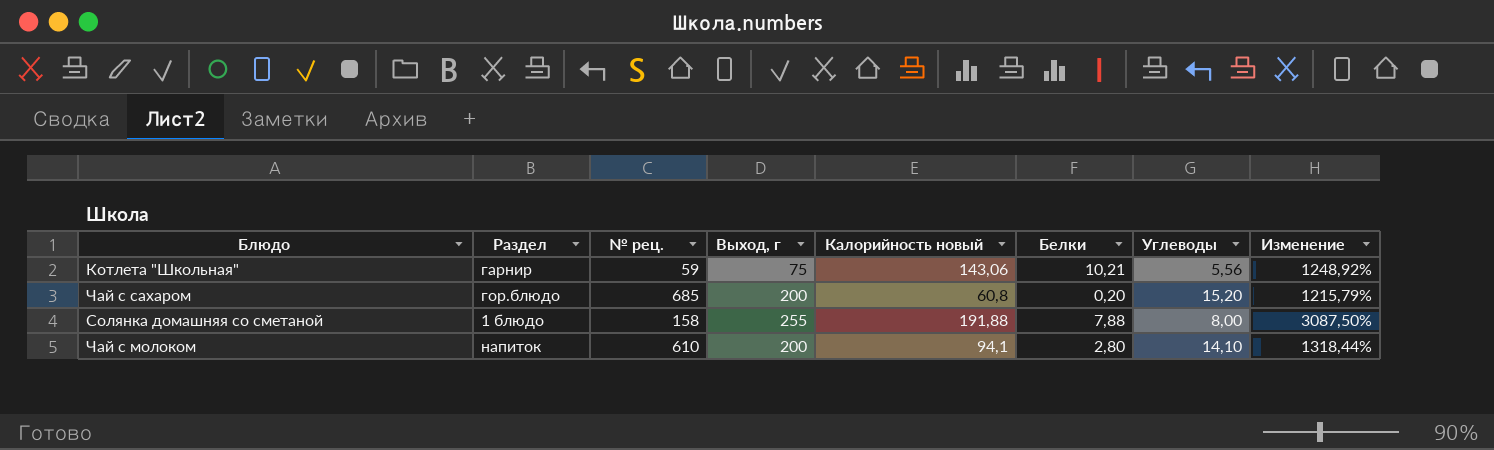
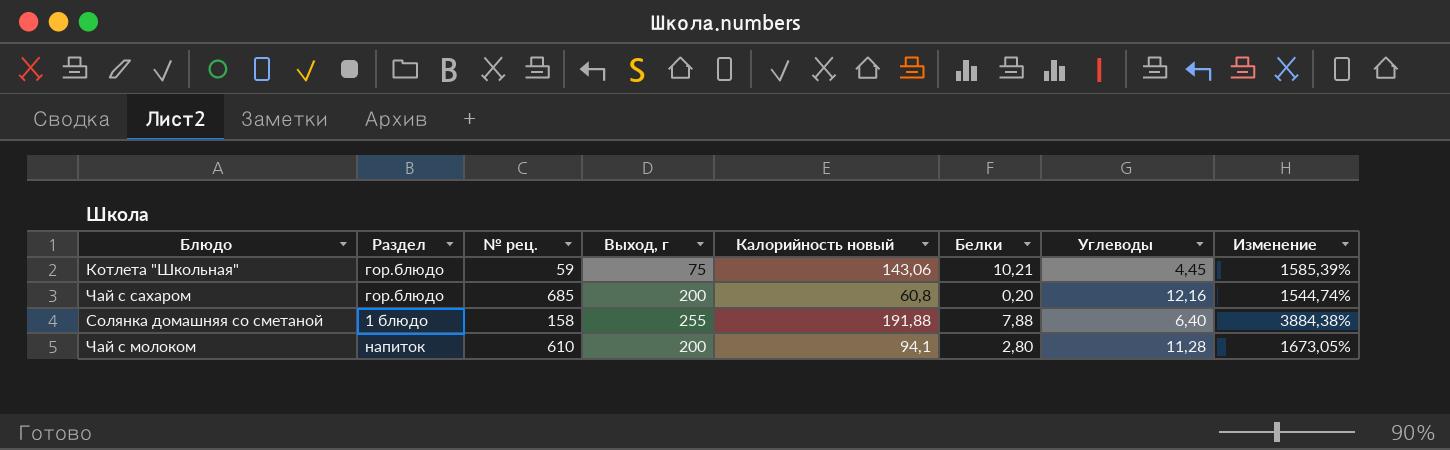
Котлета "Школьная" | Раздел: гарнир -> гор.блюдо
Котлета "Школьная" | Углеводы: 5,56 -> 4,45
Котлета "Школьная" | Изменение: 1248,92% -> 1585,39%
Чай с сахаром | Углеводы: 15,20 -> 12,16
Чай с сахаром | Изменение: 1215,79% -> 1544,74%
Солянка домашняя со сметаной | Углеводы: 8,00 -> 6,40
Солянка домашняя со сметаной | Изменение: 3087,50% -> 3884,38%
Чай с молоком | Углеводы: 14,10 -> 11,28
Чай с молоком | Изменение: 1318,44% -> 1673,05%

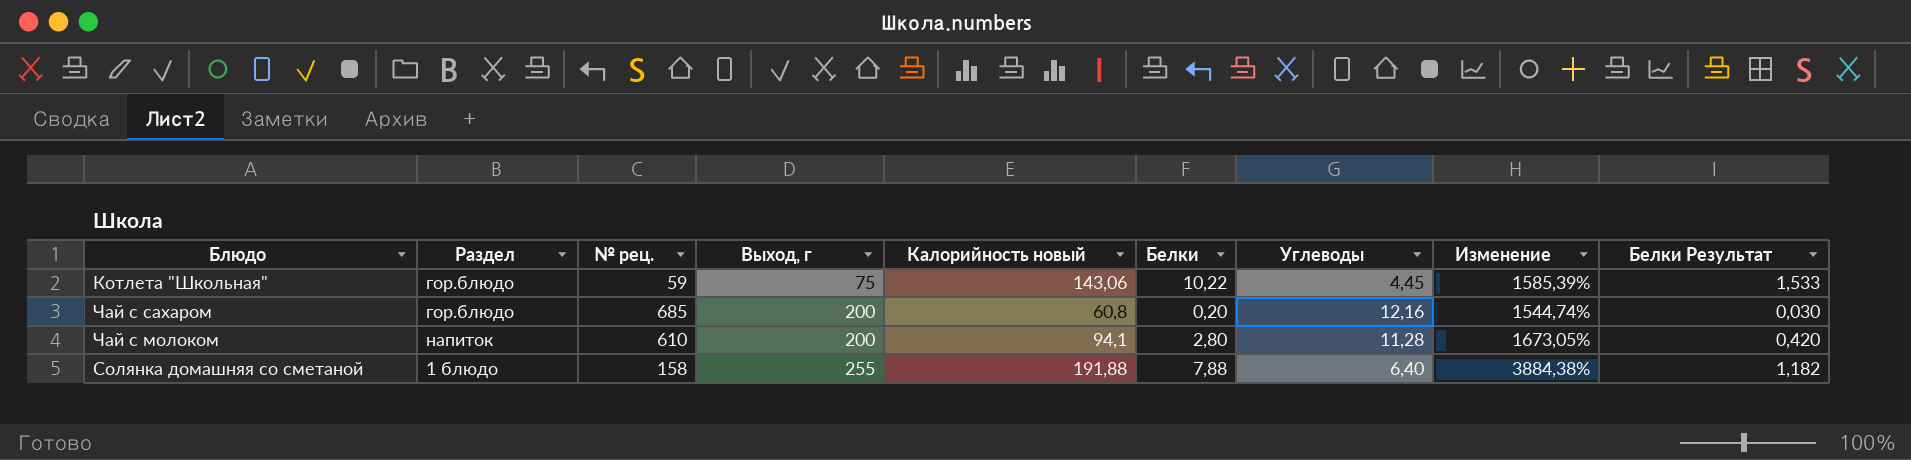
row order: none -> Выход, г ascending
column Белки Результат | formula: none -> [Белки] * 0,15
Котлета "Школьная" | Белки: 10,21 -> 10,22

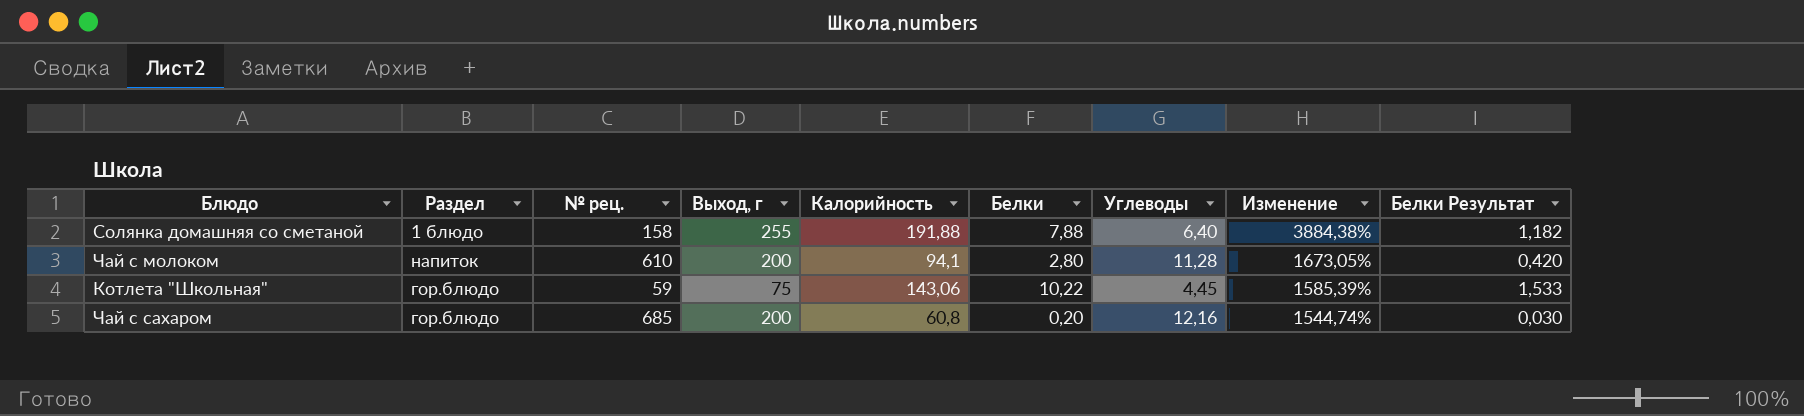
row order: Выход, г ascending -> Изменение descending
column name: Калорийность новый -> Калорийность

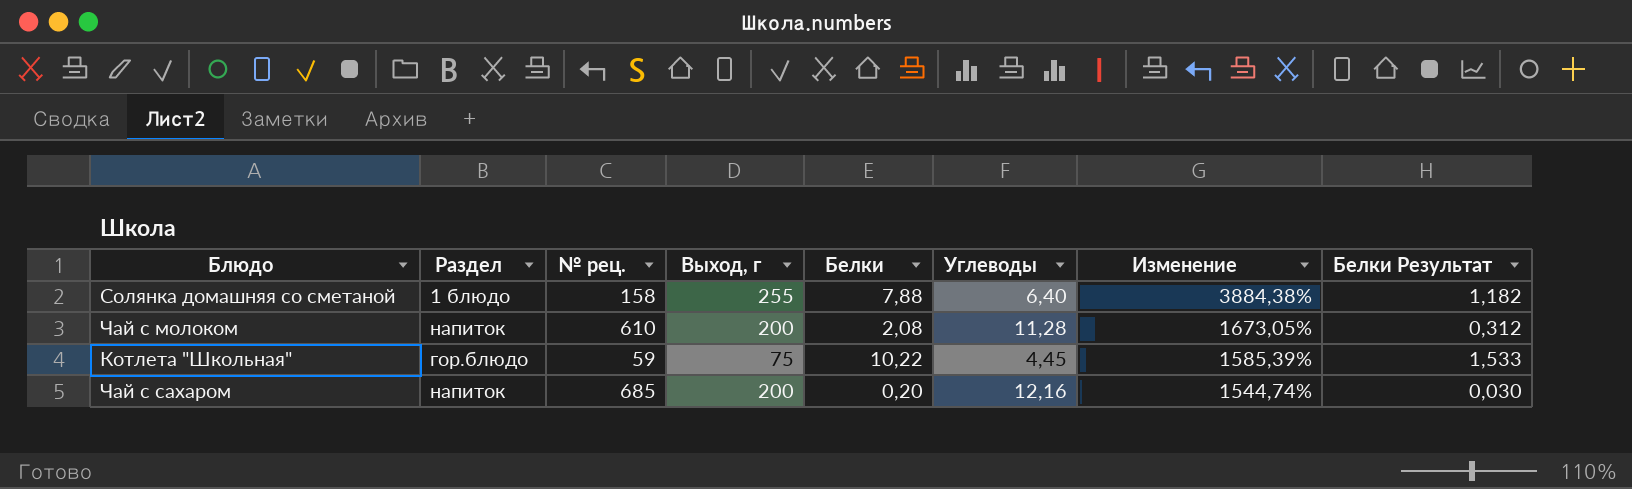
column Калорийность | position: 5 -> none
Чай с молоком | Белки: 2,80 -> 2,08
Чай с молоком | Белки Результат: 0,420 -> 0,312
Чай с сахаром | Раздел: гор.блюдо -> напиток

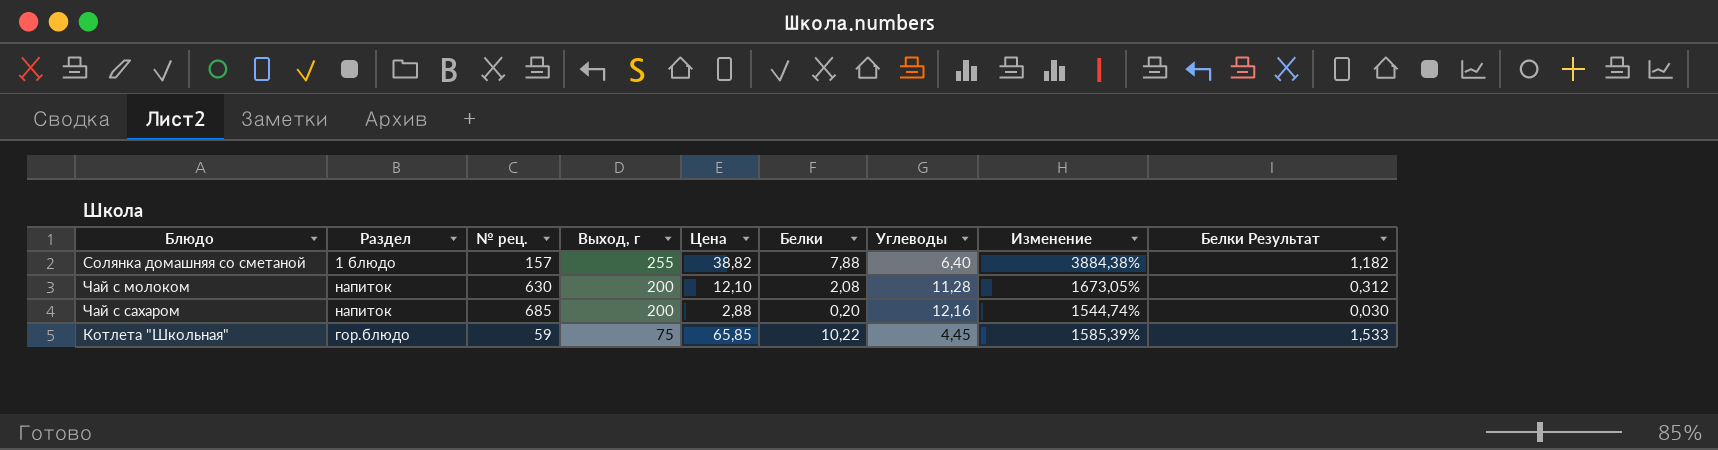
row order: Изменение descending -> Выход, г descending
column Цена | position: none -> 5
Солянка домашняя со сметаной | № рец.: 158 -> 157
Чай с молоком | № рец.: 610 -> 630

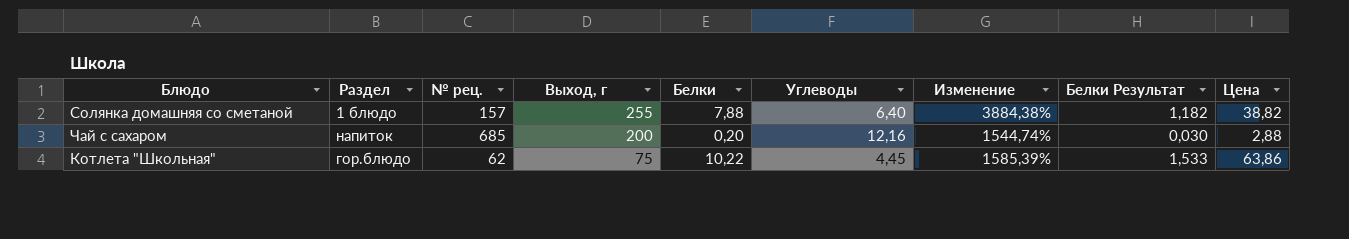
column Цена | position: 5 -> 9
row Чай с молоком: напиток | 630 | 200 | 12,10 | 2,08 | 11,28 | 1673,05% | 0,312 -> none
Котлета "Школьная" | № рец.: 59 -> 62
Котлета "Школьная" | Цена: 65,85 -> 63,86

